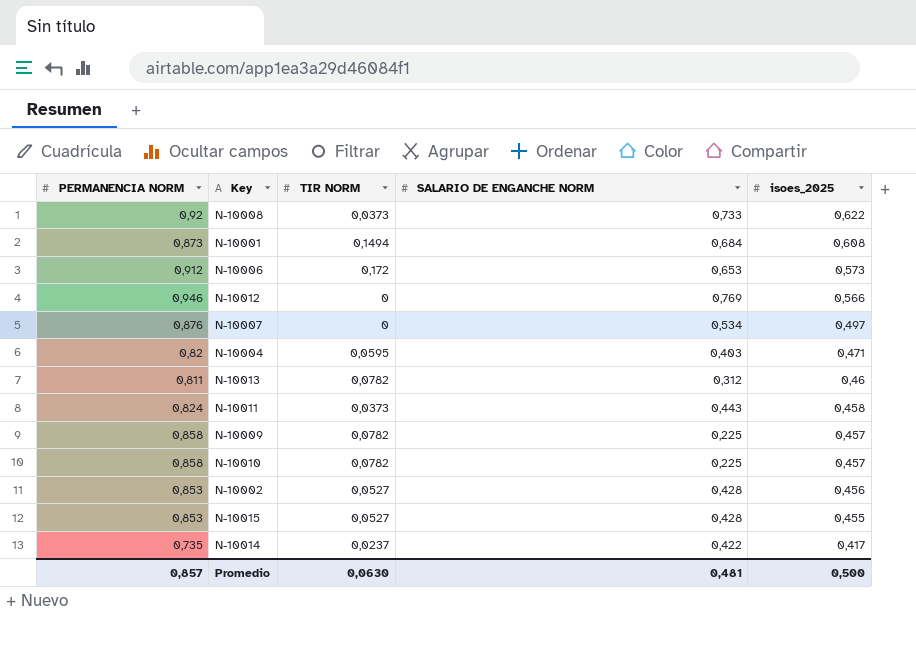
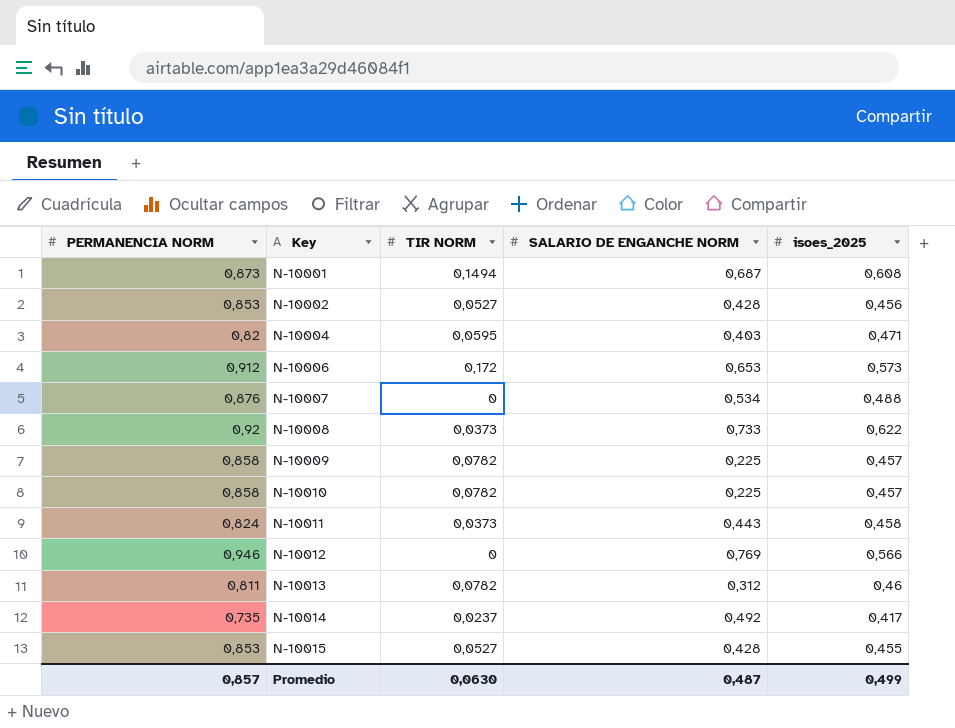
row order: isoes_2025 descending -> Key ascending
N-10001 | SALARIO DE ENGANCHE NORM: 0,684 -> 0,687
N-10007 | isoes_2025: 0,497 -> 0,488
N-10014 | SALARIO DE ENGANCHE NORM: 0,422 -> 0,492
Promedio | SALARIO DE ENGANCHE NORM: 0,481 -> 0,487
Promedio | isoes_2025: 0,500 -> 0,499

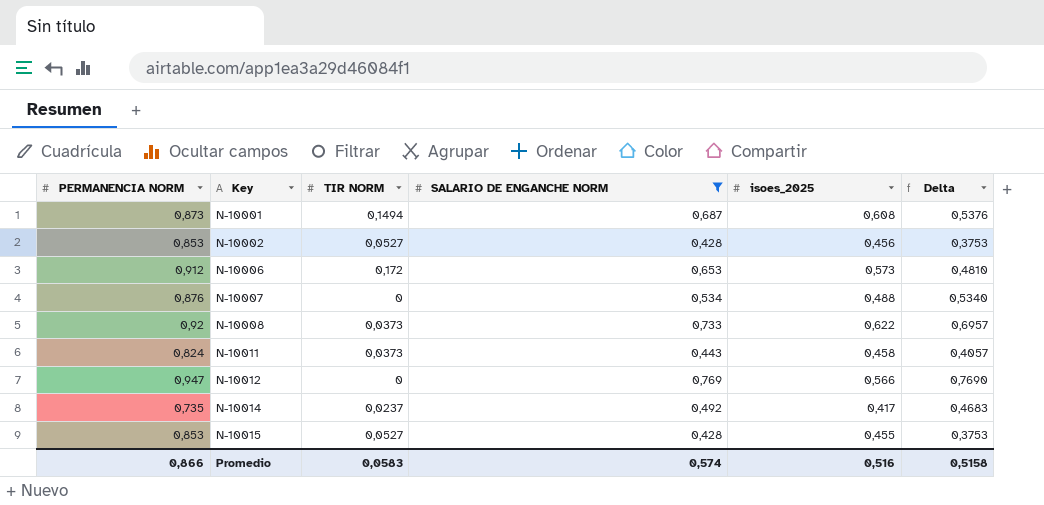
filter: none -> SALARIO DE ENGANCHE NORM >= 0,428
column Delta | formula: none -> [SALARIO DE ENGANCHE NORM] - [TIR NORM]
N-10012 | PERMANENCIA NORM: 0,946 -> 0,947
Promedio | PERMANENCIA NORM: 0,857 -> 0,866
Promedio | TIR NORM: 0,0630 -> 0,0583
Promedio | SALARIO DE ENGANCHE NORM: 0,487 -> 0,574
Promedio | isoes_2025: 0,499 -> 0,516

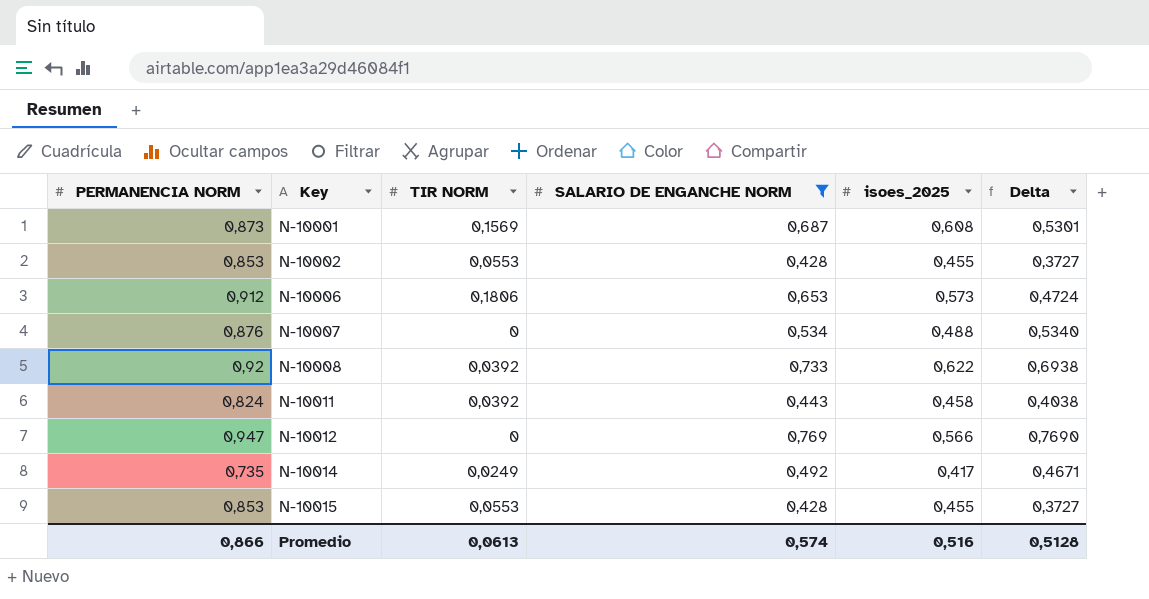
N-10001 | TIR NORM: 0,1494 -> 0,1569
N-10001 | Delta: 0,5376 -> 0,5301
N-10002 | TIR NORM: 0,0527 -> 0,0553
N-10002 | isoes_2025: 0,456 -> 0,455
N-10002 | Delta: 0,3753 -> 0,3727
N-10006 | TIR NORM: 0,172 -> 0,1806
N-10006 | Delta: 0,4810 -> 0,4724
N-10008 | TIR NORM: 0,0373 -> 0,0392
N-10008 | Delta: 0,6957 -> 0,6938
N-10011 | TIR NORM: 0,0373 -> 0,0392
N-10011 | Delta: 0,4057 -> 0,4038
N-10014 | TIR NORM: 0,0237 -> 0,0249
N-10014 | Delta: 0,4683 -> 0,4671
N-10015 | TIR NORM: 0,0527 -> 0,0553
N-10015 | Delta: 0,3753 -> 0,3727
Promedio | TIR NORM: 0,0583 -> 0,0613
Promedio | Delta: 0,5158 -> 0,5128

